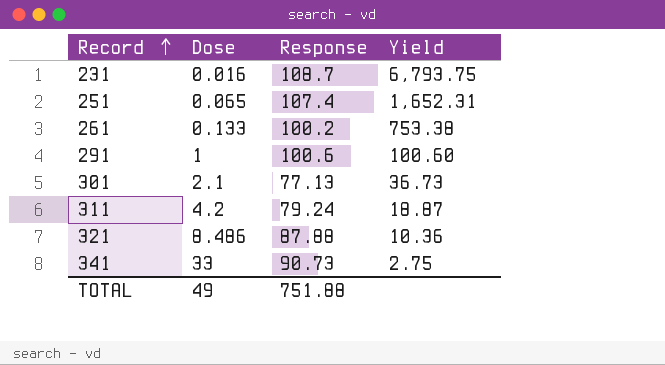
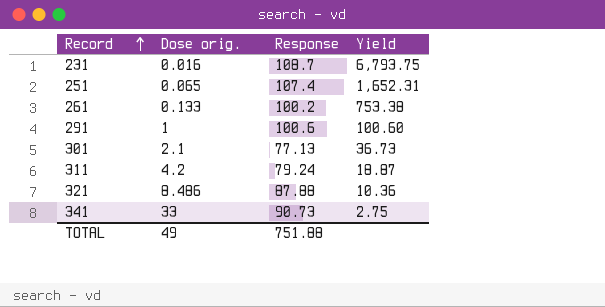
column name: Dose -> Dose orig.

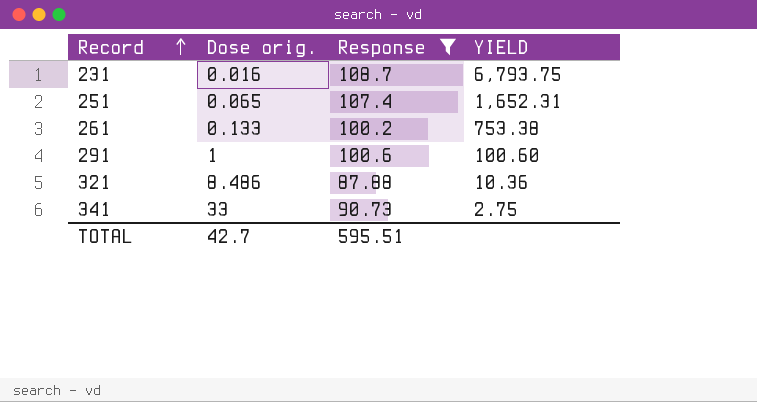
filter: none -> Response >= 87.88
column name: Yield -> YIELD
TOTAL | Dose orig.: 49 -> 42.7
TOTAL | Response: 751.88 -> 595.51

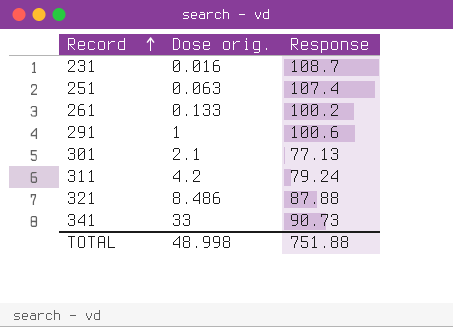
filter: Response >= 87.88 -> none
column YIELD | formula: [Response] / [Dose orig.] -> none
251 | Dose orig.: 0.065 -> 0.063
TOTAL | Dose orig.: 42.7 -> 48.998
TOTAL | Response: 595.51 -> 751.88

